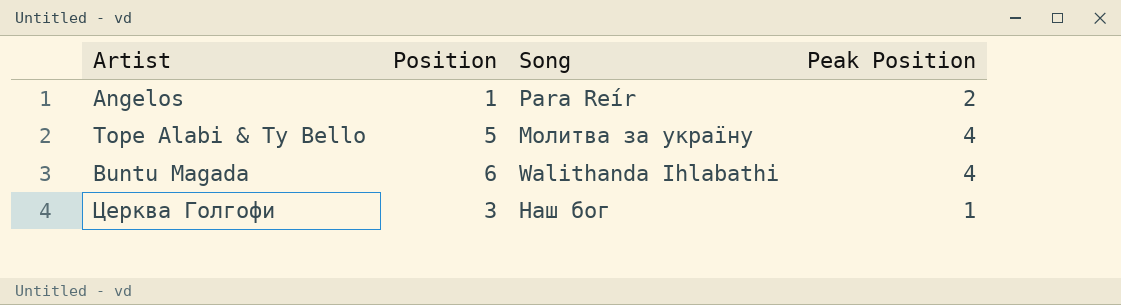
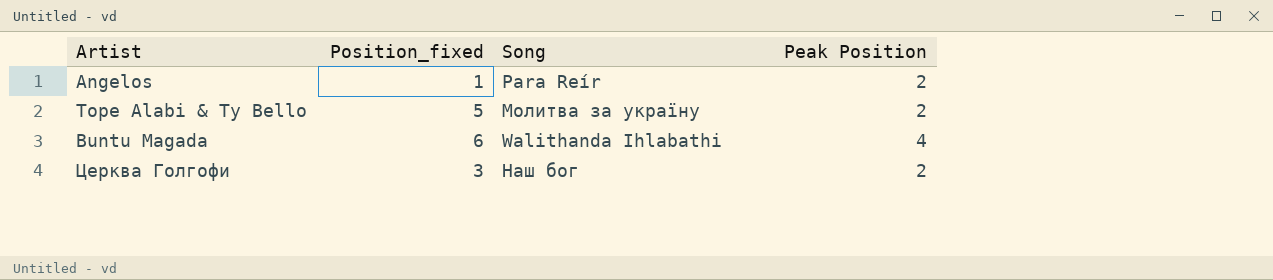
column name: Position -> Position_fixed
Tope Alabi & Ty Bello | Peak Position: 4 -> 2
Церква Голгофи | Peak Position: 1 -> 2

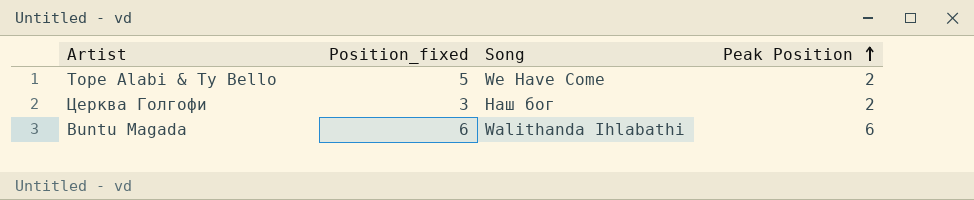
row order: none -> Peak Position ascending
row Angelos: 1 | Para Reír | 2 -> none
Tope Alabi & Ty Bello | Song: Молитва за україну -> We Have Come
Buntu Magada | Peak Position: 4 -> 6

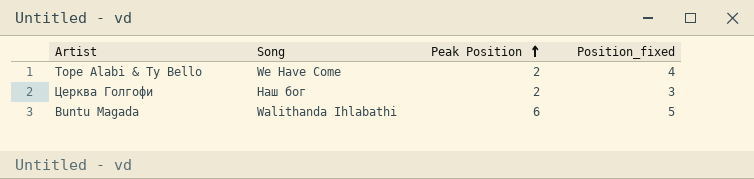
column Position_fixed | position: 2 -> 4
Tope Alabi & Ty Bello | Position_fixed: 5 -> 4
Buntu Magada | Position_fixed: 6 -> 5

